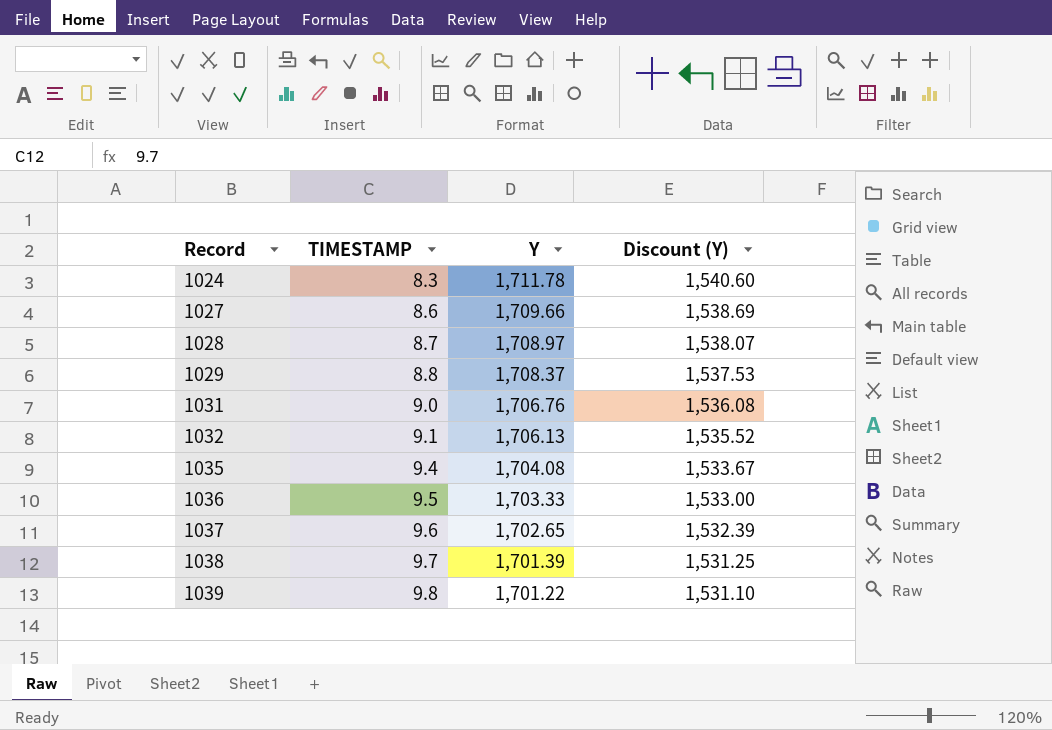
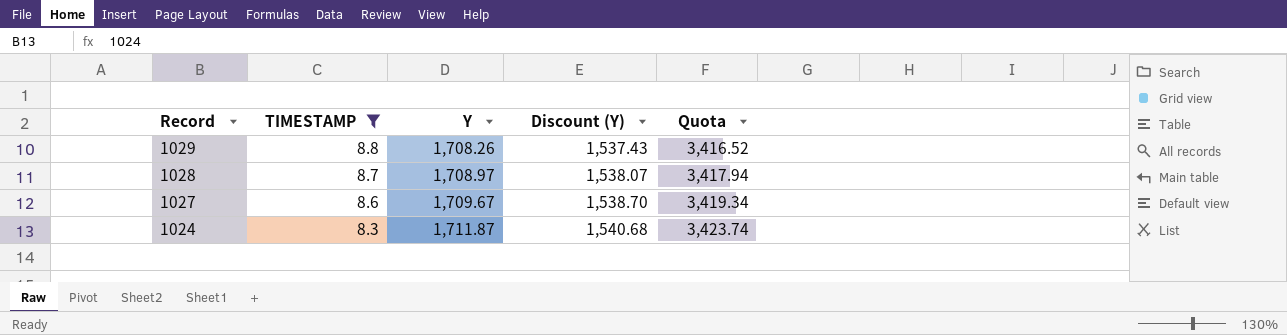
filter: none -> TIMESTAMP <= 8.8
row order: Record ascending -> Record descending
column Quota | formula: none -> [Y] * 2
1029 | Y: 1,708.37 -> 1,708.26
1029 | Discount (Y): 1,537.53 -> 1,537.43
1027 | Y: 1,709.66 -> 1,709.67
1027 | Discount (Y): 1,538.69 -> 1,538.70
1024 | Y: 1,711.78 -> 1,711.87
1024 | Discount (Y): 1,540.60 -> 1,540.68

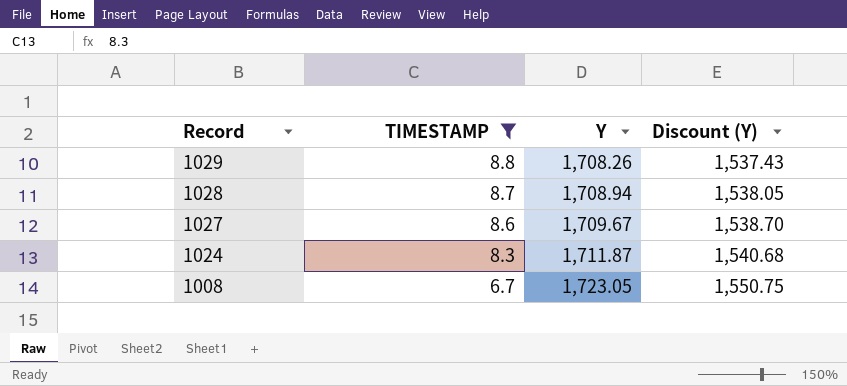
column Quota | formula: [Y] * 2 -> none
1028 | Y: 1,708.97 -> 1,708.94
1028 | Discount (Y): 1,538.07 -> 1,538.05
row 1008: none -> 6.7 | 1,723.05 | 1,550.75

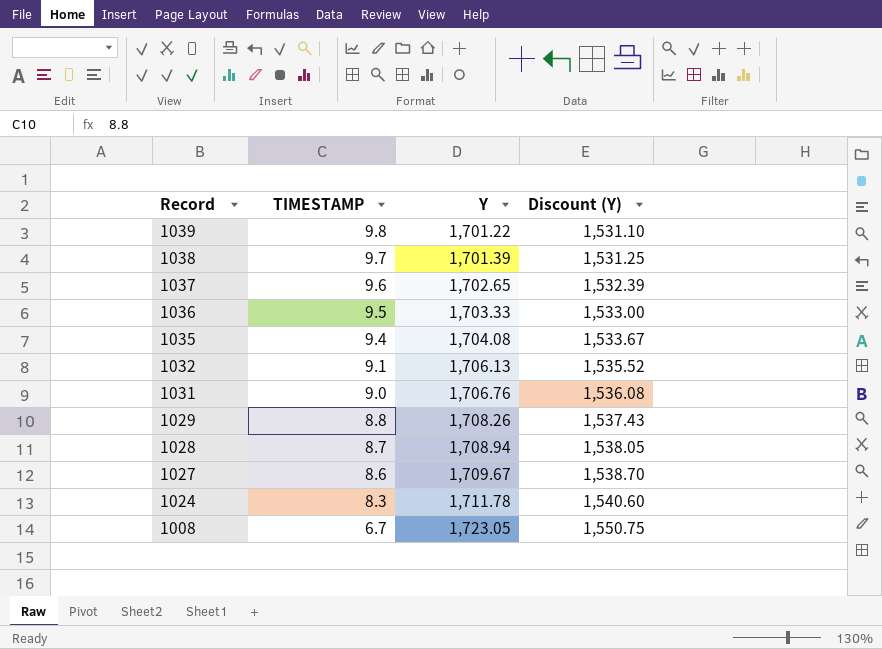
filter: TIMESTAMP <= 8.8 -> none
1024 | Y: 1,711.87 -> 1,711.78
1024 | Discount (Y): 1,540.68 -> 1,540.60

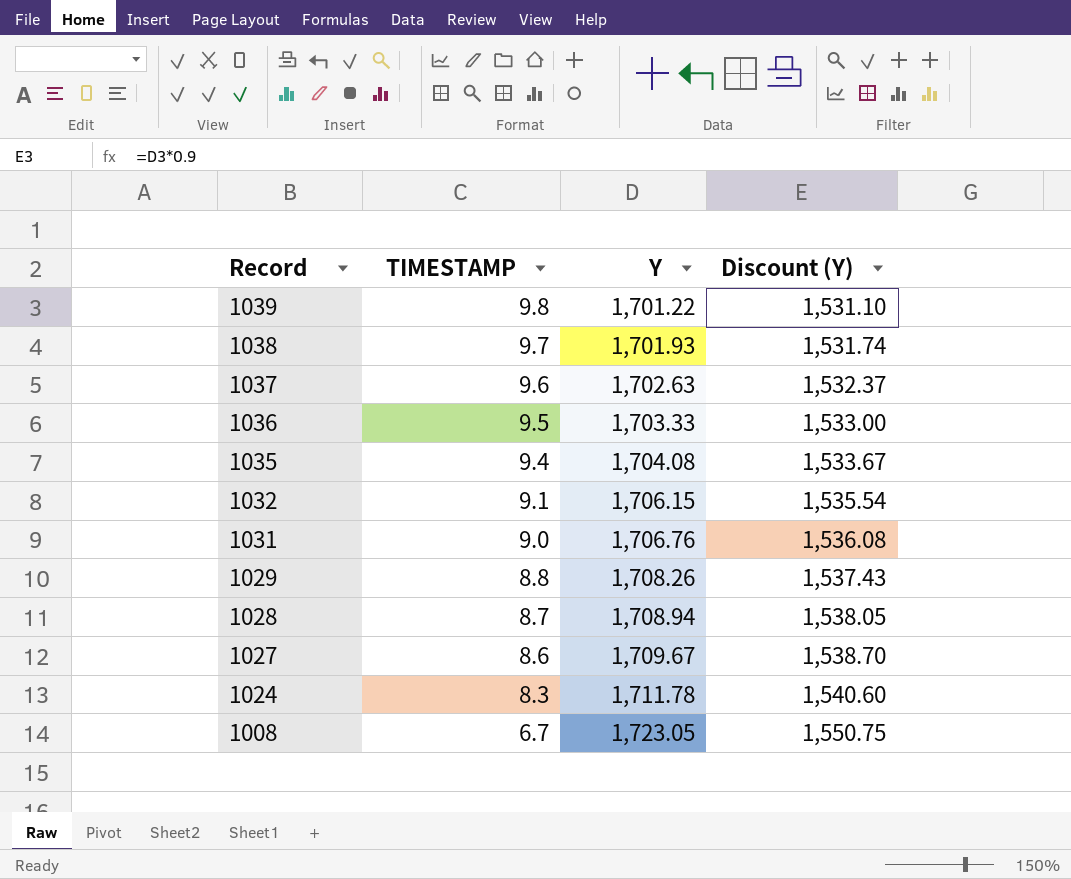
1038 | Y: 1,701.39 -> 1,701.93
1038 | Discount (Y): 1,531.25 -> 1,531.74
1037 | Y: 1,702.65 -> 1,702.63
1037 | Discount (Y): 1,532.39 -> 1,532.37
1032 | Y: 1,706.13 -> 1,706.15
1032 | Discount (Y): 1,535.52 -> 1,535.54

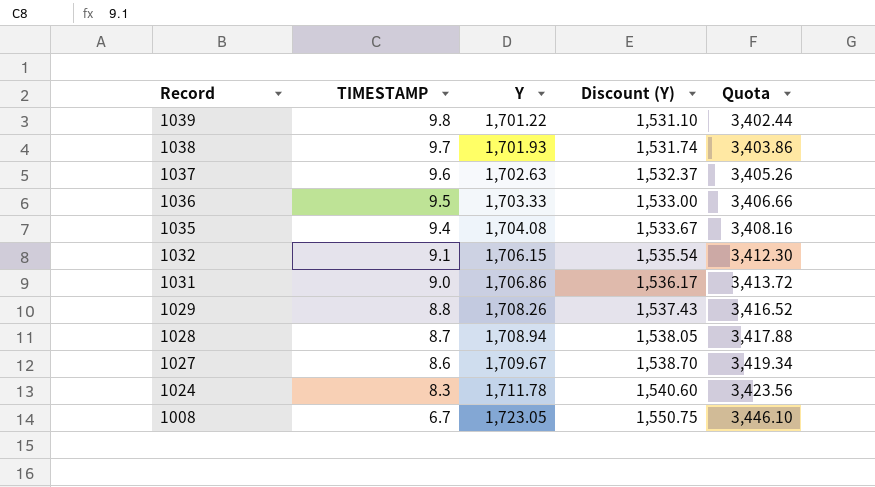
column Quota | formula: none -> [Y] * 2
1031 | Y: 1,706.76 -> 1,706.86
1031 | Discount (Y): 1,536.08 -> 1,536.17

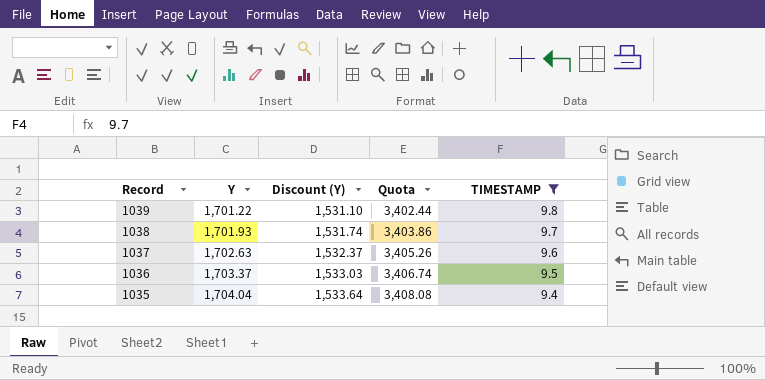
filter: none -> TIMESTAMP >= 9.4
column TIMESTAMP | position: 2 -> 5
1036 | Y: 1,703.33 -> 1,703.37
1036 | Discount (Y): 1,533.00 -> 1,533.03
1036 | Quota: 3,406.66 -> 3,406.74
1035 | Y: 1,704.08 -> 1,704.04
1035 | Discount (Y): 1,533.67 -> 1,533.64
1035 | Quota: 3,408.16 -> 3,408.08

